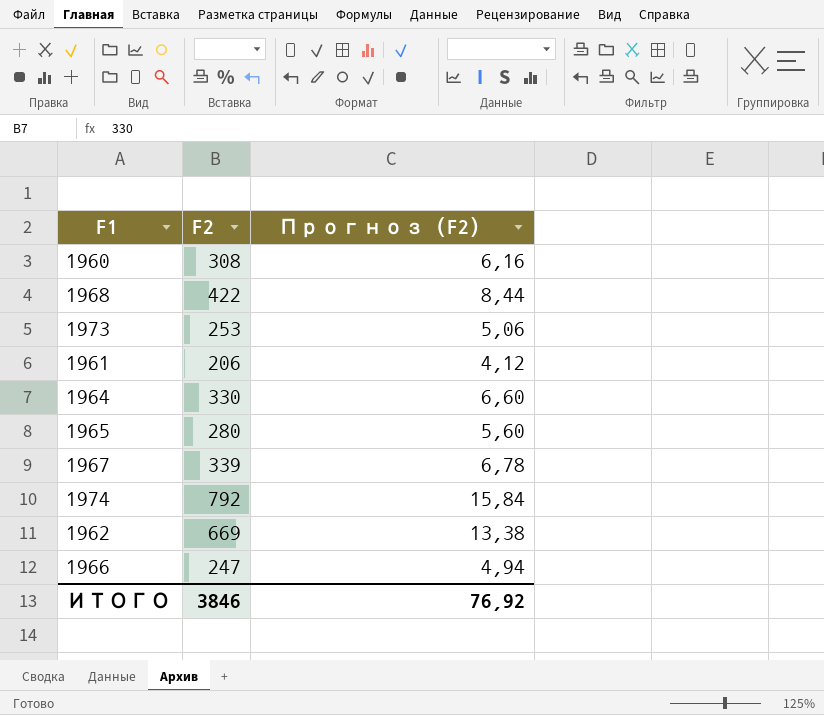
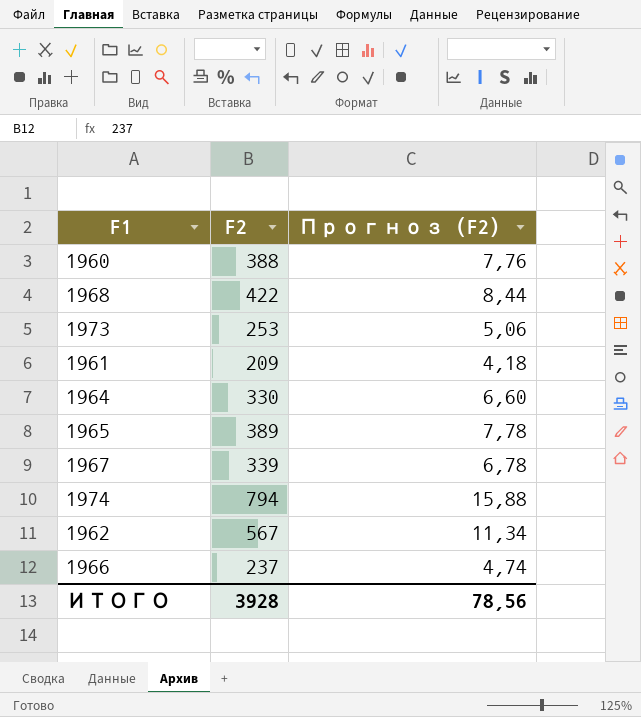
1960 | F2: 308 -> 388
1960 | Прогноз (F2): 6,16 -> 7,76
1961 | F2: 206 -> 209
1961 | Прогноз (F2): 4,12 -> 4,18
1965 | F2: 280 -> 389
1965 | Прогноз (F2): 5,60 -> 7,78
1974 | F2: 792 -> 794
1974 | Прогноз (F2): 15,84 -> 15,88
1962 | F2: 669 -> 567
1962 | Прогноз (F2): 13,38 -> 11,34
1966 | F2: 247 -> 237
1966 | Прогноз (F2): 4,94 -> 4,74
ИТОГО | F2: 3846 -> 3928
ИТОГО | Прогноз (F2): 76,92 -> 78,56

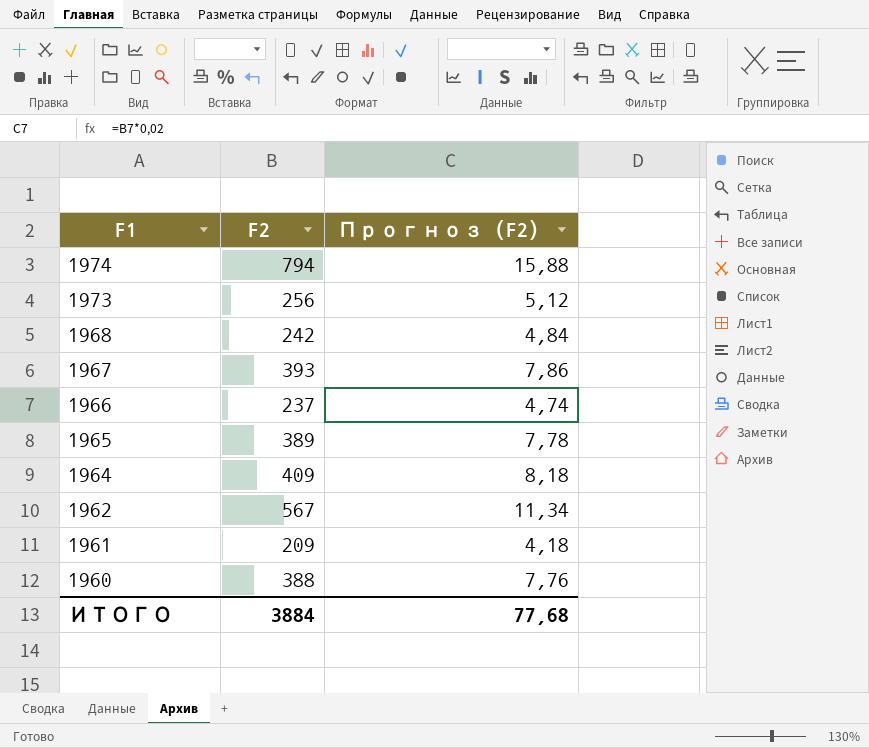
row order: none -> F1 descending
1973 | F2: 253 -> 256
1973 | Прогноз (F2): 5,06 -> 5,12
1968 | F2: 422 -> 242
1968 | Прогноз (F2): 8,44 -> 4,84
1967 | F2: 339 -> 393
1967 | Прогноз (F2): 6,78 -> 7,86
1964 | F2: 330 -> 409
1964 | Прогноз (F2): 6,60 -> 8,18
ИТОГО | F2: 3928 -> 3884
ИТОГО | Прогноз (F2): 78,56 -> 77,68

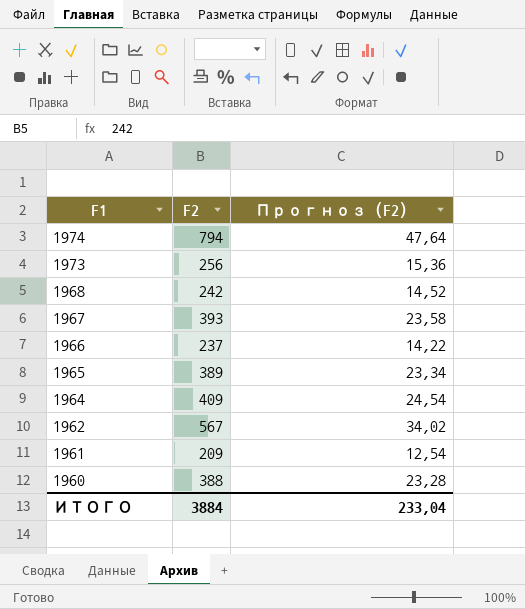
column Прогноз (F2) | formula: [F2] * 0,02 -> [F2] * 0,06
ИТОГО | Прогноз (F2): 77,68 -> 233,04

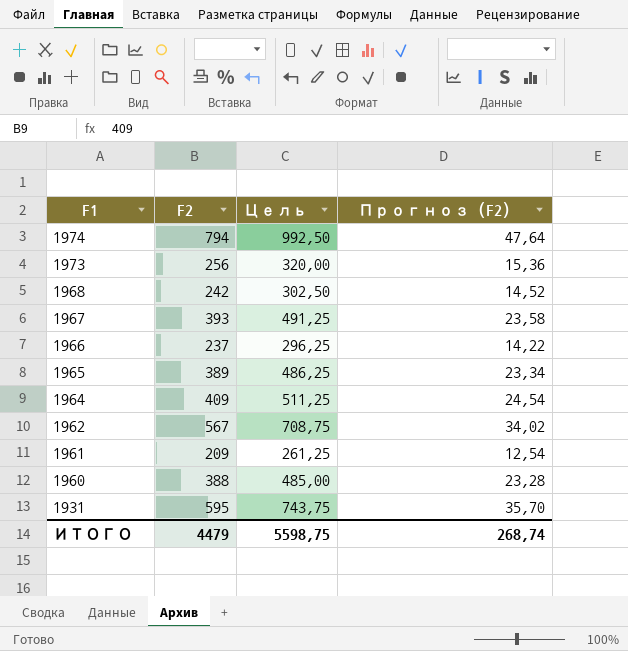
column Цель | formula: none -> [F2] * 1,25
row 1931: none -> 595 | 743,75 | 35,70
ИТОГО | F2: 3884 -> 4479
ИТОГО | Прогноз (F2): 233,04 -> 268,74

